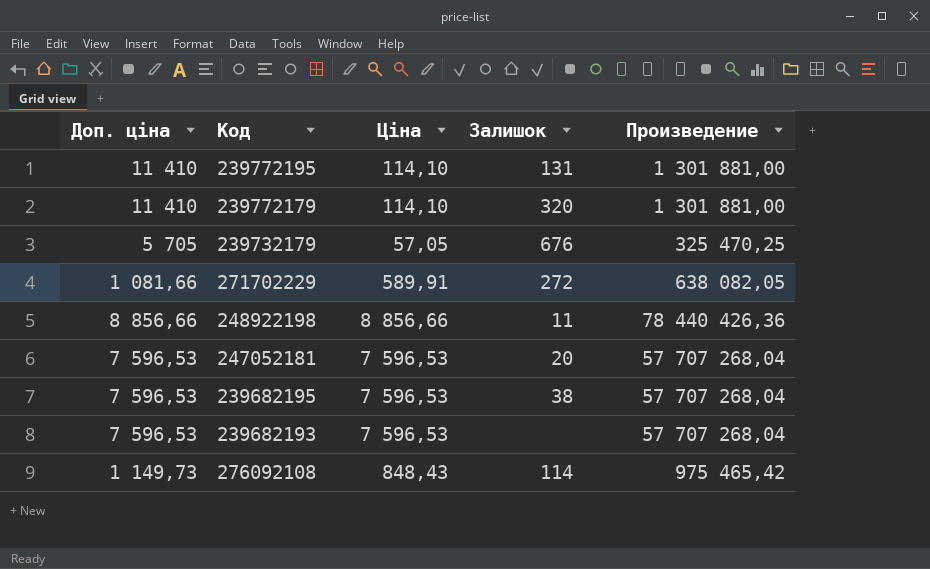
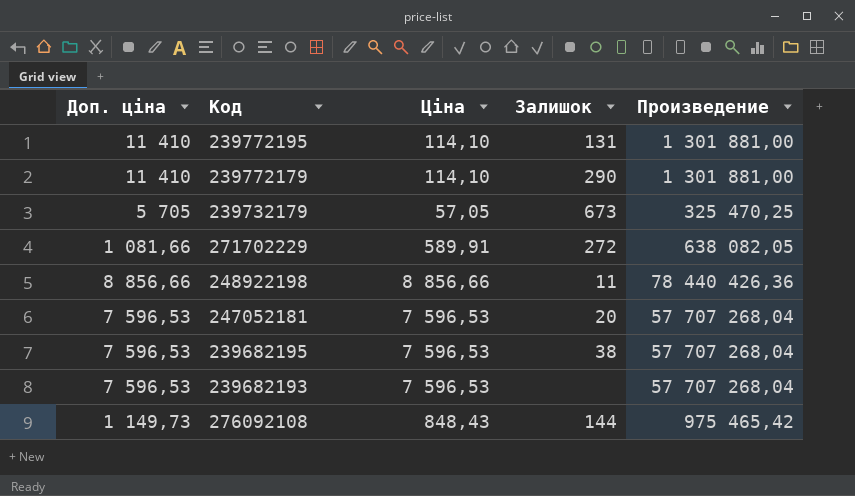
239772179 | Залишок: 320 -> 290
239732179 | Залишок: 676 -> 673
276092108 | Залишок: 114 -> 144

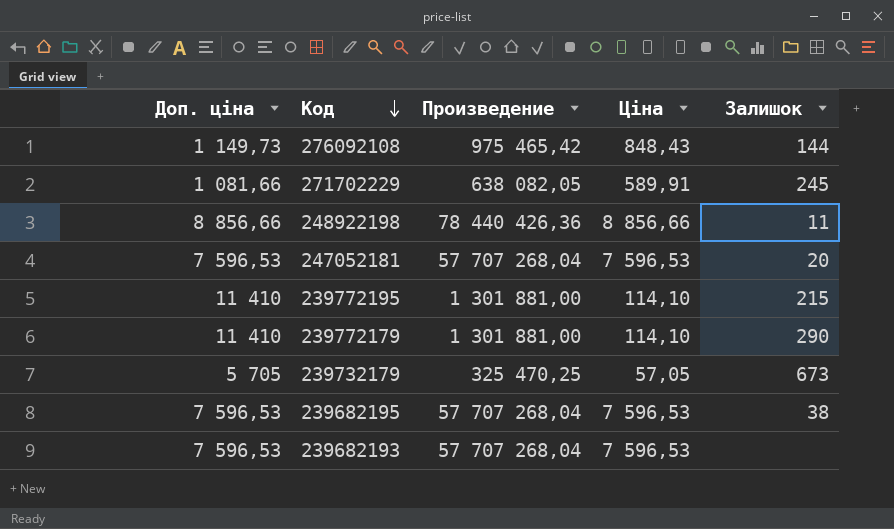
row order: none -> Код descending
column Произведение | position: 5 -> 3
271702229 | Залишок: 272 -> 245
239772195 | Залишок: 131 -> 215

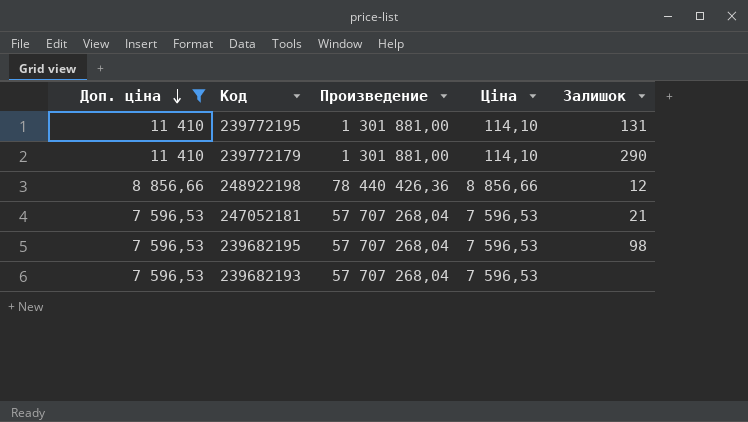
filter: none -> Доп. ціна >= 7 596,53
row order: Код descending -> Доп. ціна descending
239772195 | Залишок: 215 -> 131
248922198 | Залишок: 11 -> 12
247052181 | Залишок: 20 -> 21
239682195 | Залишок: 38 -> 98

